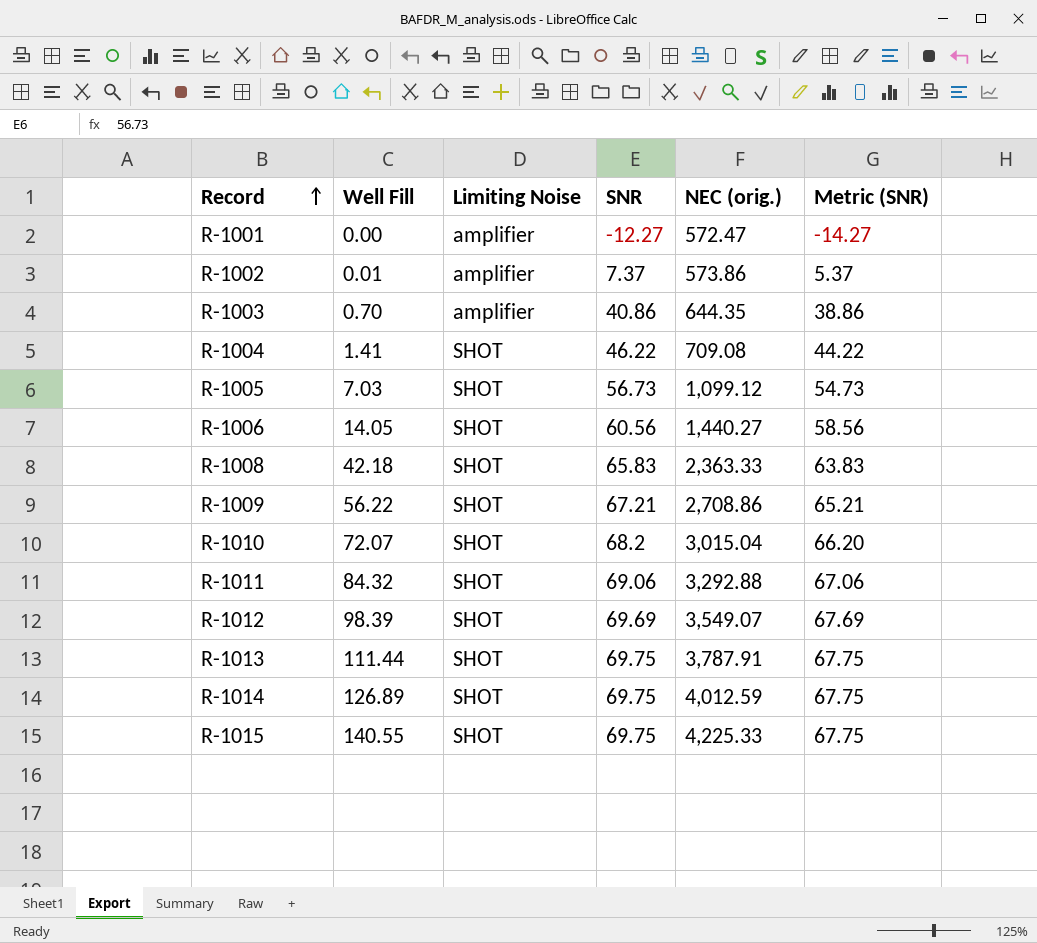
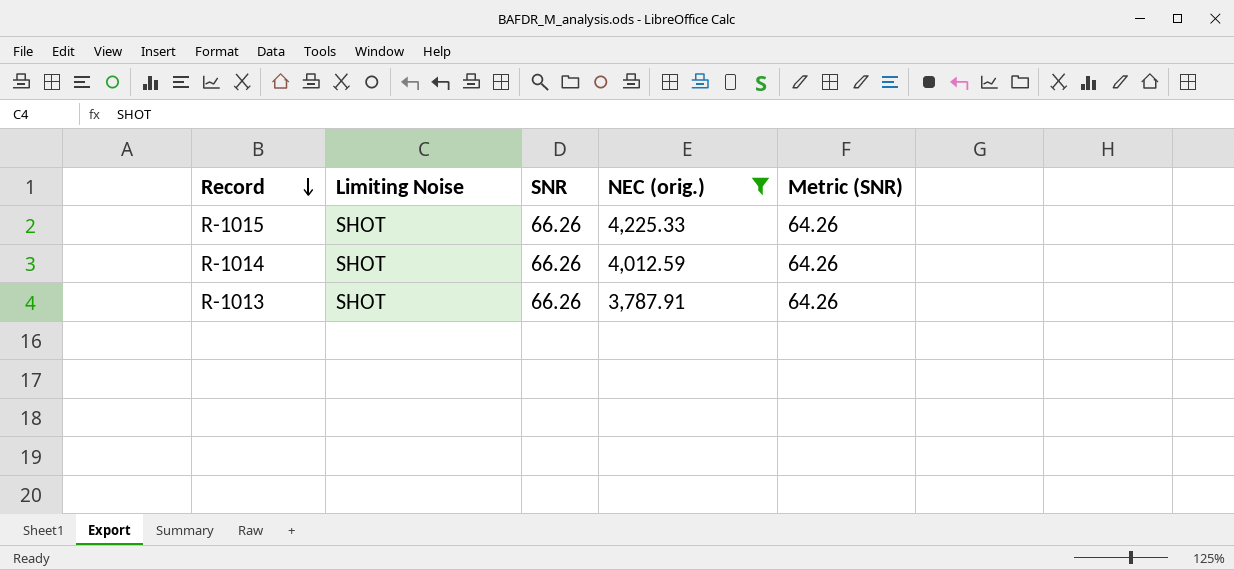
filter: none -> NEC (orig.) >= 3,787.91
row order: Record ascending -> Record descending
column Well Fill | position: 2 -> none
R-1015 | SNR: 69.75 -> 66.26
R-1015 | Metric (SNR): 67.75 -> 64.26
R-1014 | SNR: 69.75 -> 66.26
R-1014 | Metric (SNR): 67.75 -> 64.26
R-1013 | SNR: 69.75 -> 66.26
R-1013 | Metric (SNR): 67.75 -> 64.26

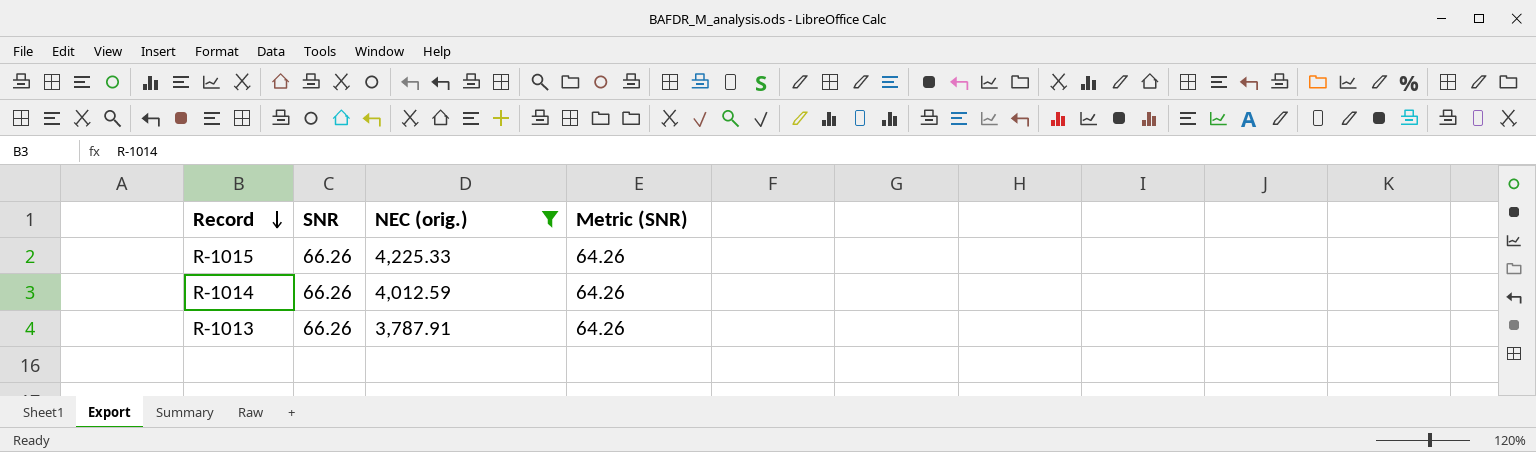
column Limiting Noise | position: 2 -> none

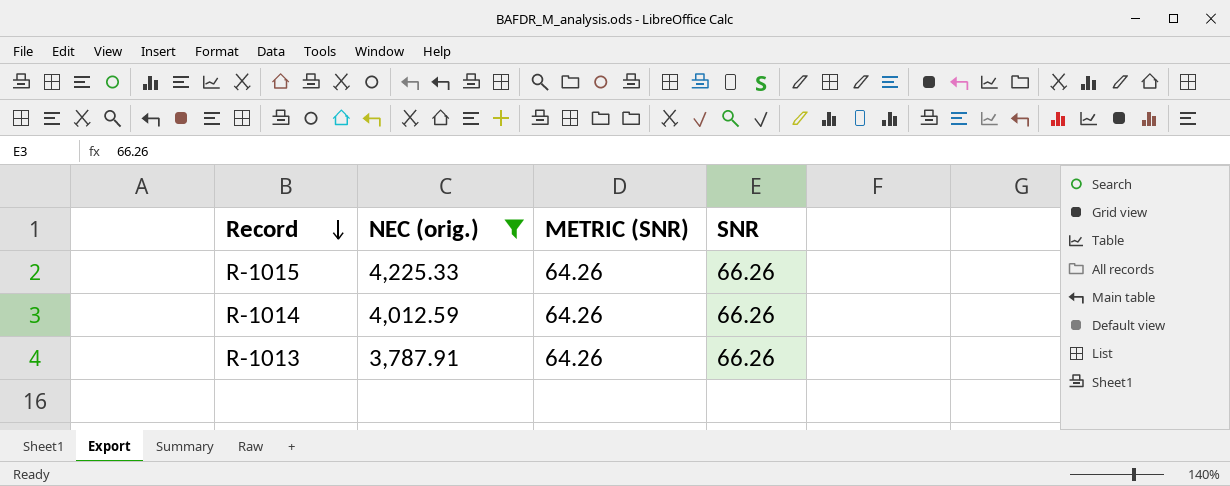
column name: Metric (SNR) -> METRIC (SNR)
column SNR | position: 2 -> 4

